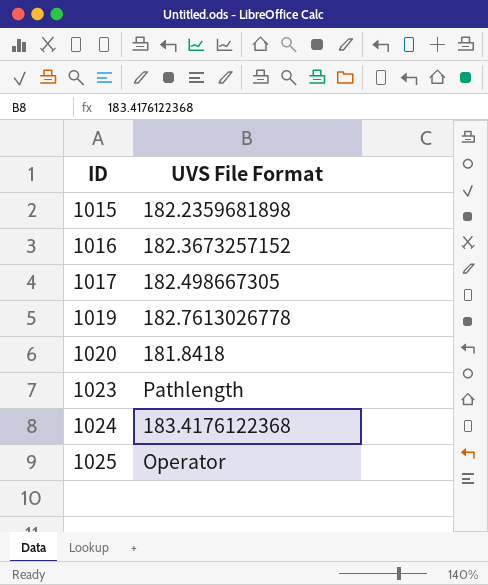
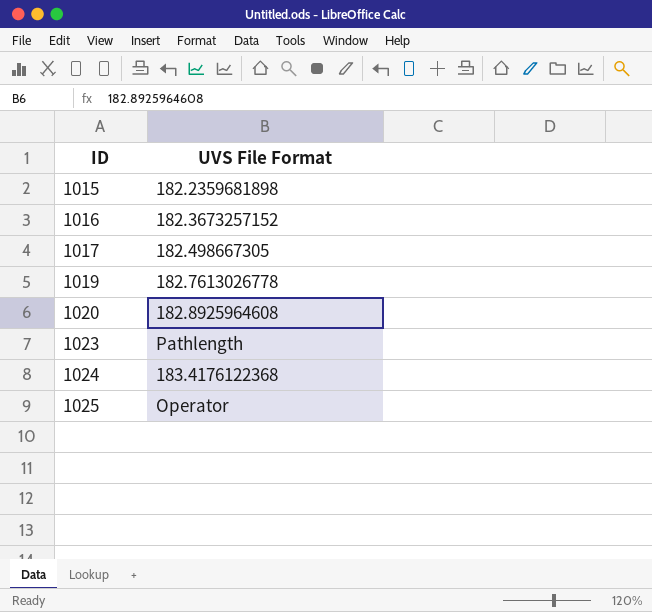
1020 | UVS File Format: 181.8418 -> 182.8925964608

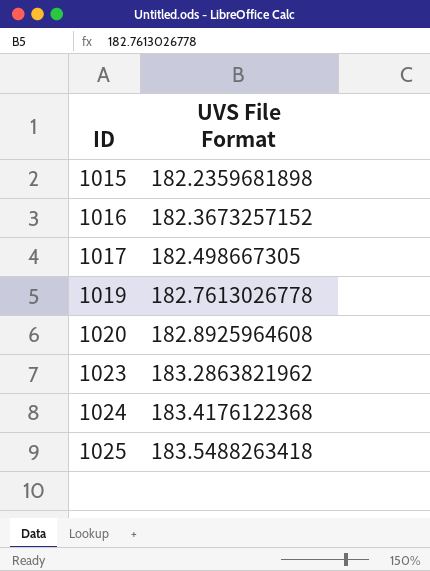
1023 | UVS File Format: Pathlength -> 183.2863821962
1025 | UVS File Format: Operator -> 183.5488263418

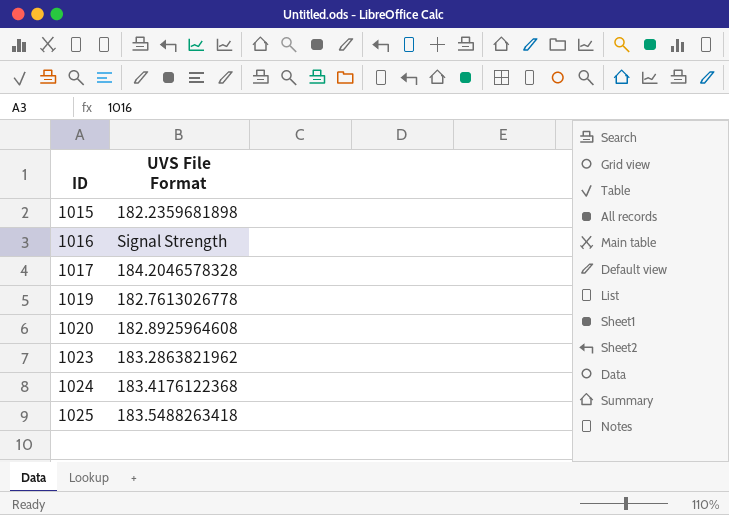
1016 | UVS File Format: 182.3673257152 -> Signal Strength
1017 | UVS File Format: 182.498667305 -> 184.2046578328

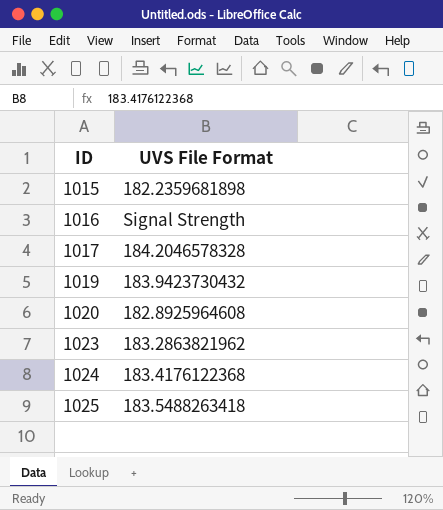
1019 | UVS File Format: 182.7613026778 -> 183.9423730432

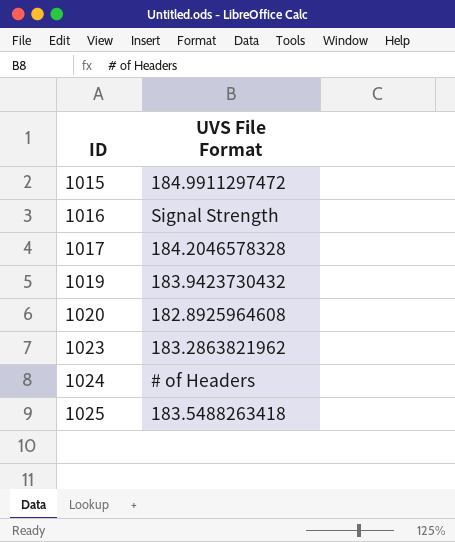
1015 | UVS File Format: 182.2359681898 -> 184.9911297472
1024 | UVS File Format: 183.4176122368 -> # of Headers

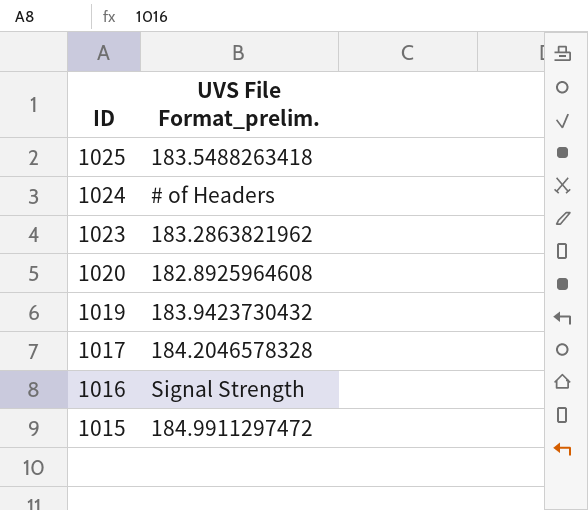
row order: ID ascending -> ID descending
column name: UVS File Format -> UVS File Format_prelim.

